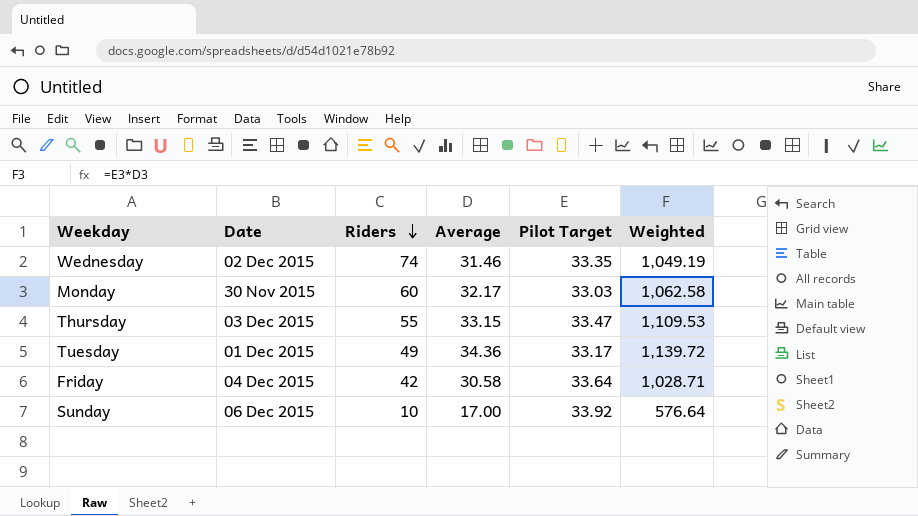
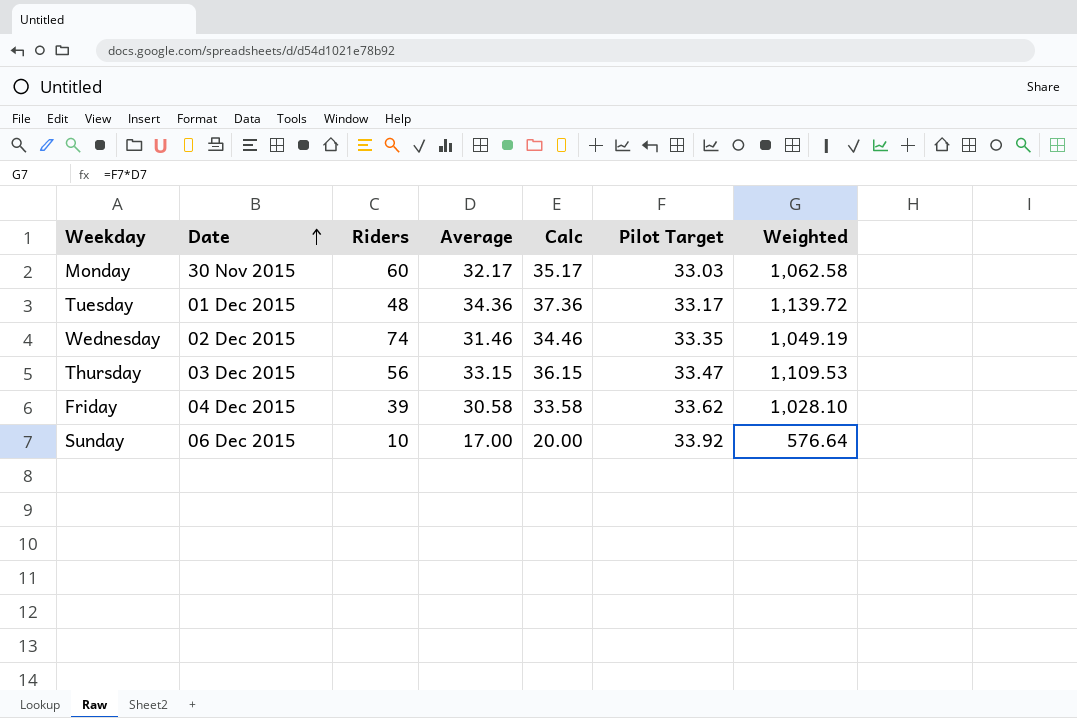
row order: Riders descending -> Date ascending
column Calc | formula: none -> [Average] + 3
Tuesday | Riders: 49 -> 48
Thursday | Riders: 55 -> 56
Friday | Riders: 42 -> 39
Friday | Pilot Target: 33.64 -> 33.62
Friday | Weighted: 1,028.71 -> 1,028.10

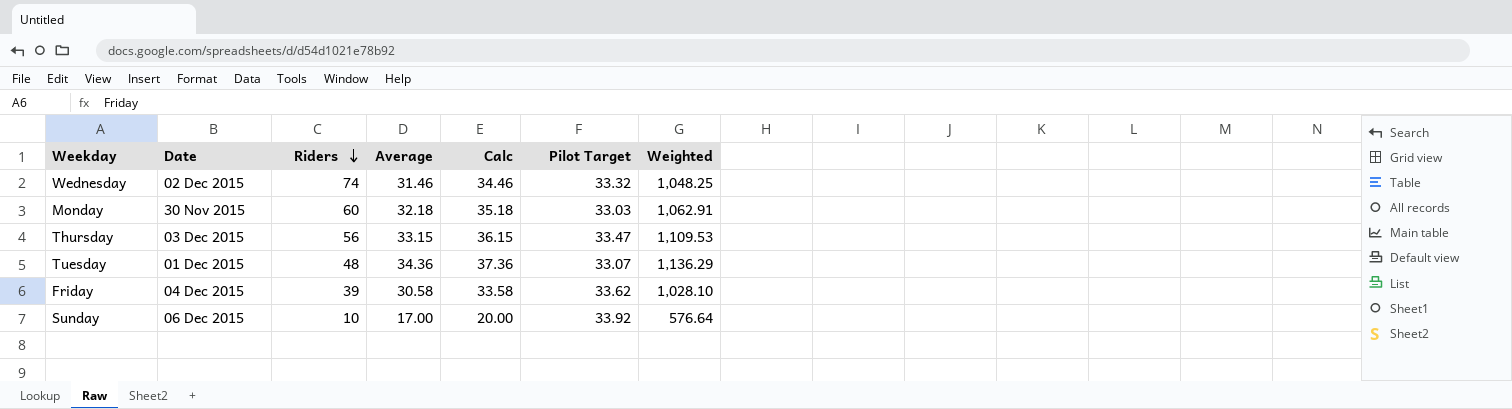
row order: Date ascending -> Riders descending
Wednesday | Pilot Target: 33.35 -> 33.32
Wednesday | Weighted: 1,049.19 -> 1,048.25
Monday | Average: 32.17 -> 32.18
Monday | Calc: 35.17 -> 35.18
Monday | Weighted: 1,062.58 -> 1,062.91
Tuesday | Pilot Target: 33.17 -> 33.07
Tuesday | Weighted: 1,139.72 -> 1,136.29

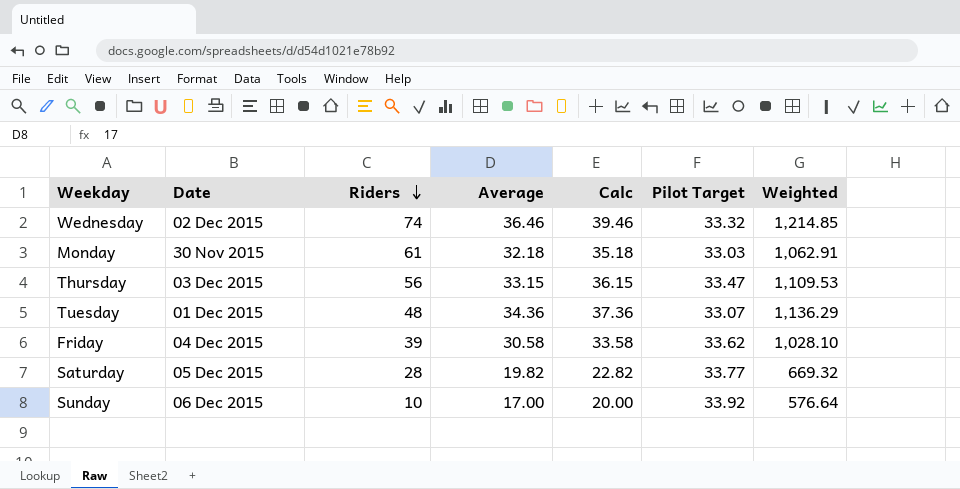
Wednesday | Average: 31.46 -> 36.46
Wednesday | Calc: 34.46 -> 39.46
Wednesday | Weighted: 1,048.25 -> 1,214.85
Monday | Riders: 60 -> 61
row Saturday: none -> 05 Dec 2015 | 28 | 19.82 | 22.82 | 33.77 | 669.32

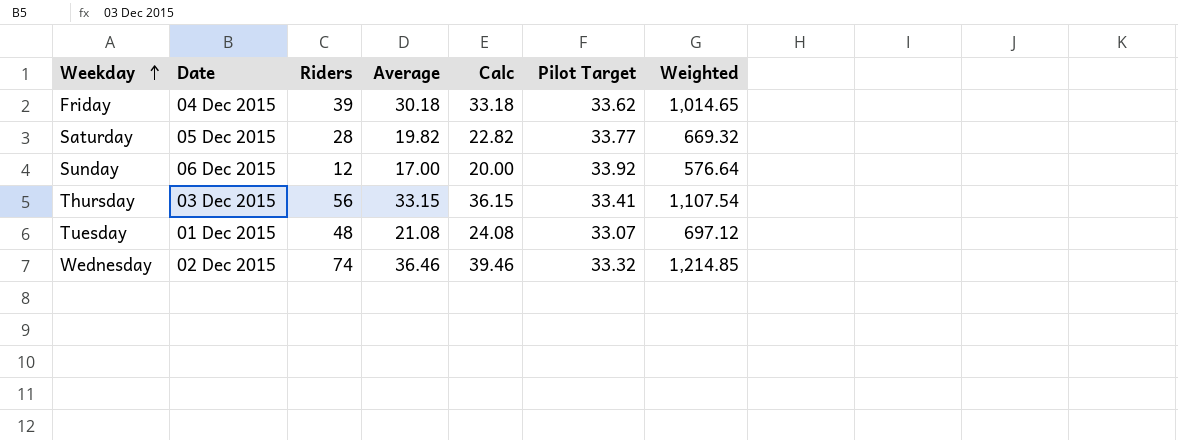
row order: Riders descending -> Weekday ascending
row Monday: 30 Nov 2015 | 61 | 32.18 | 35.18 | 33.03 | 1,062.91 -> none
Friday | Average: 30.58 -> 30.18
Friday | Calc: 33.58 -> 33.18
Friday | Weighted: 1,028.10 -> 1,014.65
Sunday | Riders: 10 -> 12
Thursday | Pilot Target: 33.47 -> 33.41
Thursday | Weighted: 1,109.53 -> 1,107.54
Tuesday | Average: 34.36 -> 21.08
Tuesday | Calc: 37.36 -> 24.08
Tuesday | Weighted: 1,136.29 -> 697.12

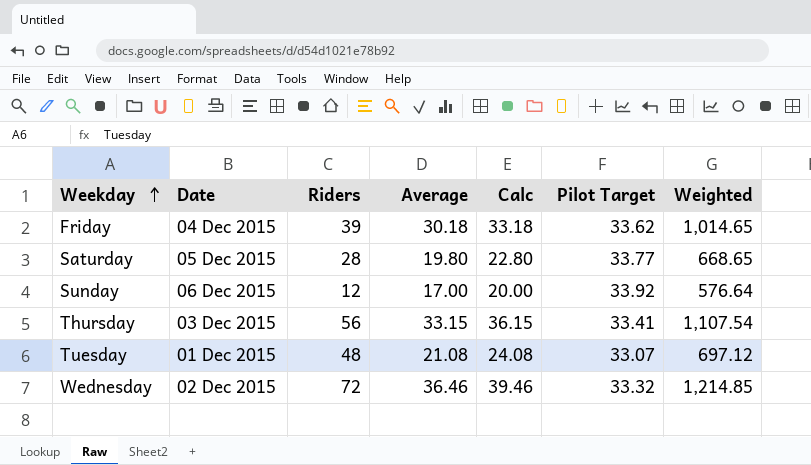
Saturday | Average: 19.82 -> 19.80
Saturday | Calc: 22.82 -> 22.80
Saturday | Weighted: 669.32 -> 668.65
Wednesday | Riders: 74 -> 72

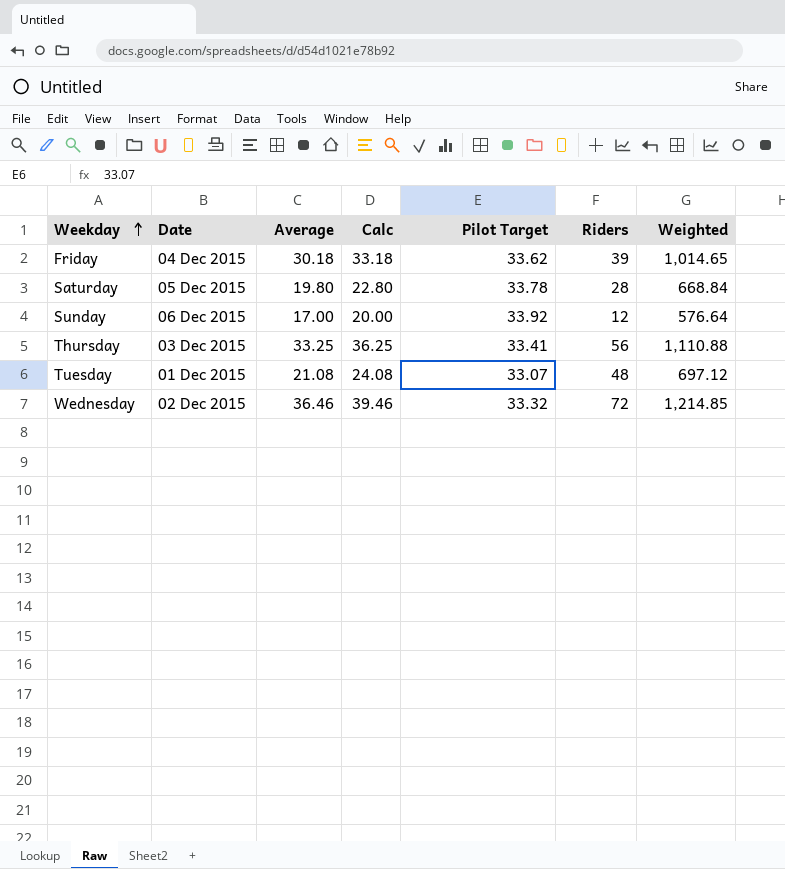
column Riders | position: 3 -> 6
Saturday | Pilot Target: 33.77 -> 33.78
Saturday | Weighted: 668.65 -> 668.84
Thursday | Average: 33.15 -> 33.25
Thursday | Calc: 36.15 -> 36.25
Thursday | Weighted: 1,107.54 -> 1,110.88

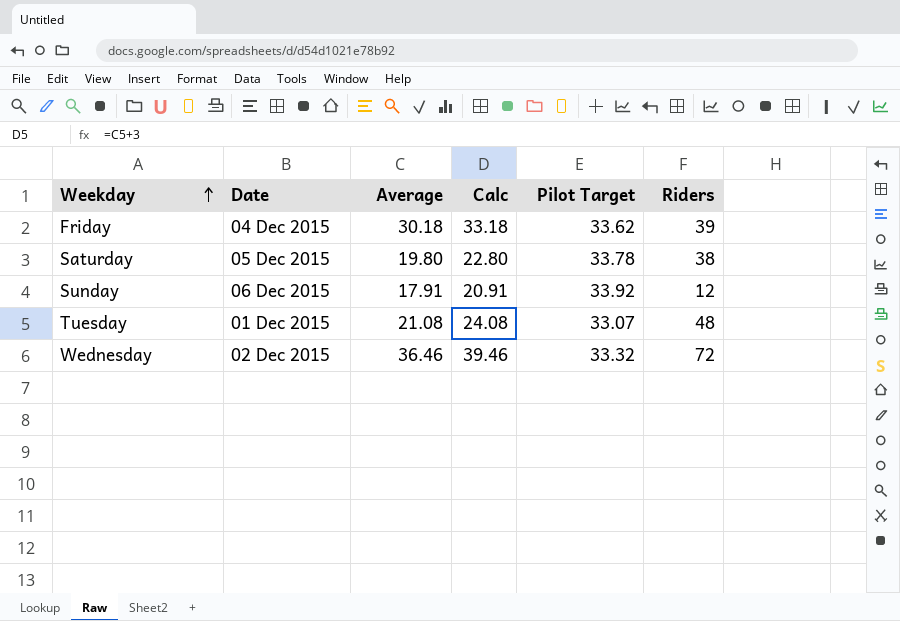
column Weighted | formula: [Average] * [Pilot Target] -> none
row Thursday: 03 Dec 2015 | 33.25 | 36.25 | 33.41 | 56 | 1,110.88 -> none
Saturday | Riders: 28 -> 38
Sunday | Average: 17.00 -> 17.91
Sunday | Calc: 20.00 -> 20.91

